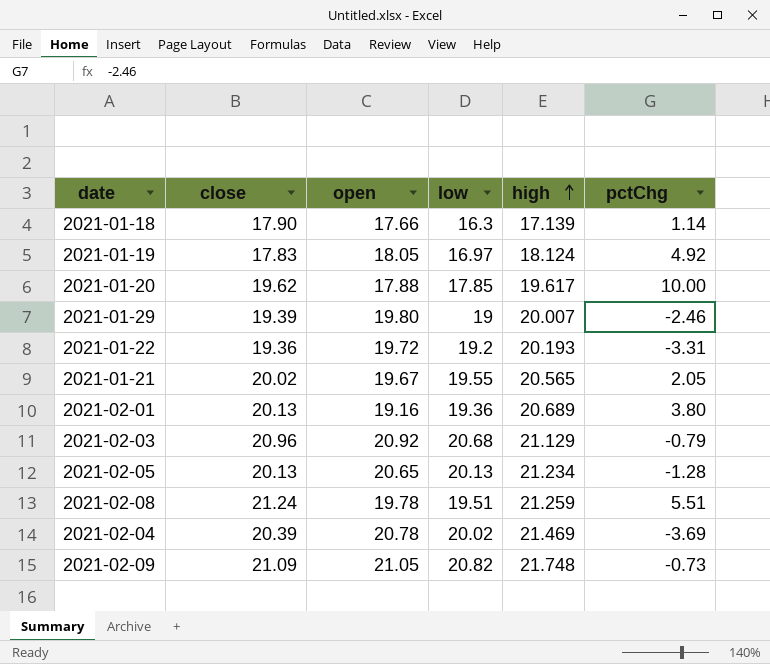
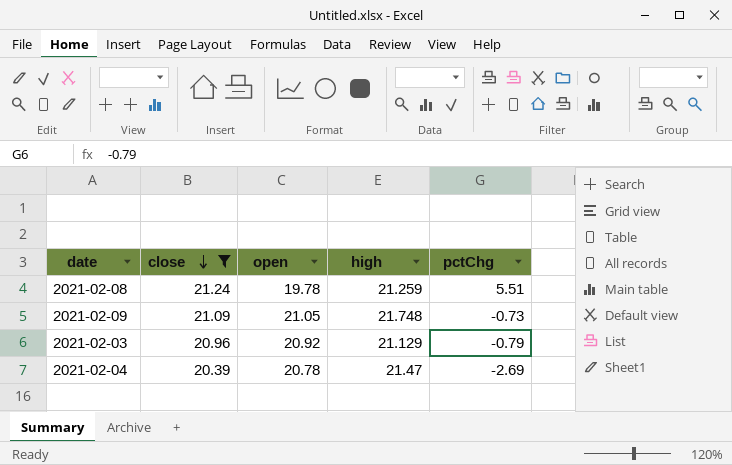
filter: none -> close >= 20.39
row order: high ascending -> close descending
column low | position: 4 -> none
2021-02-04 | high: 21.469 -> 21.47
2021-02-04 | pctChg: -3.69 -> -2.69

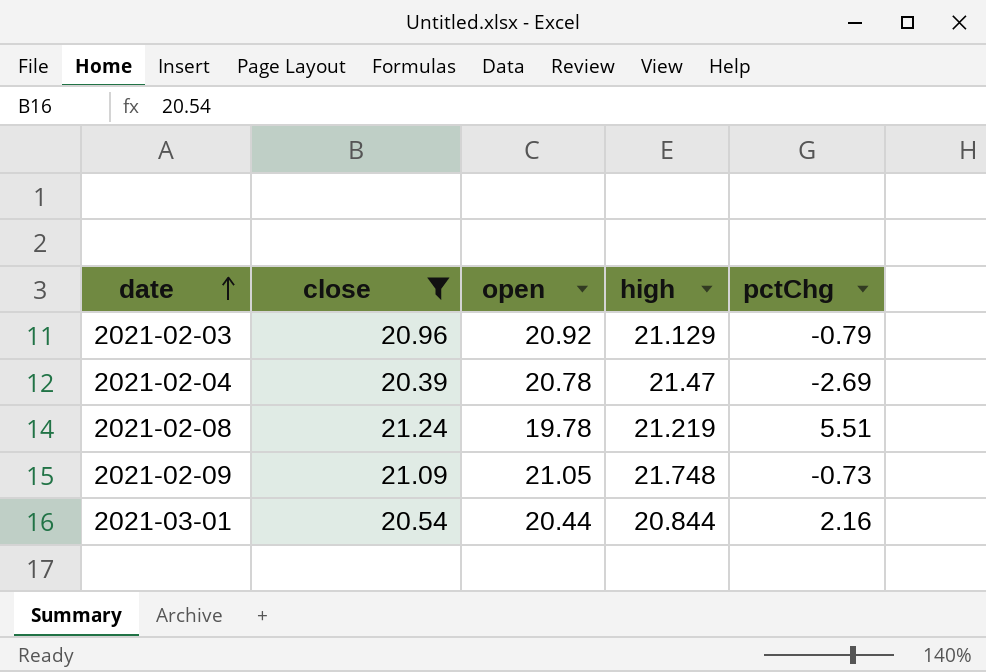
row order: close descending -> date ascending
2021-02-08 | high: 21.259 -> 21.219
row 2021-03-01: none -> 20.54 | 20.44 | 20.844 | 2.16

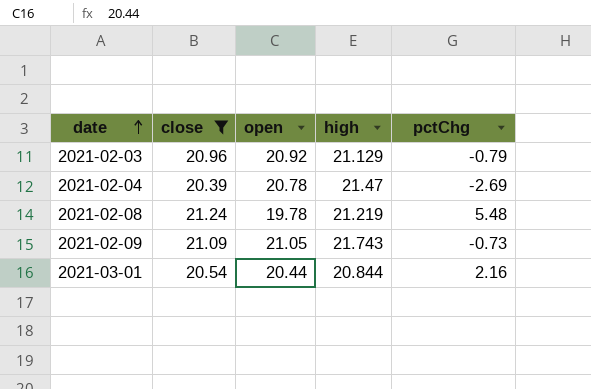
2021-02-08 | pctChg: 5.51 -> 5.48
2021-02-09 | high: 21.748 -> 21.743

